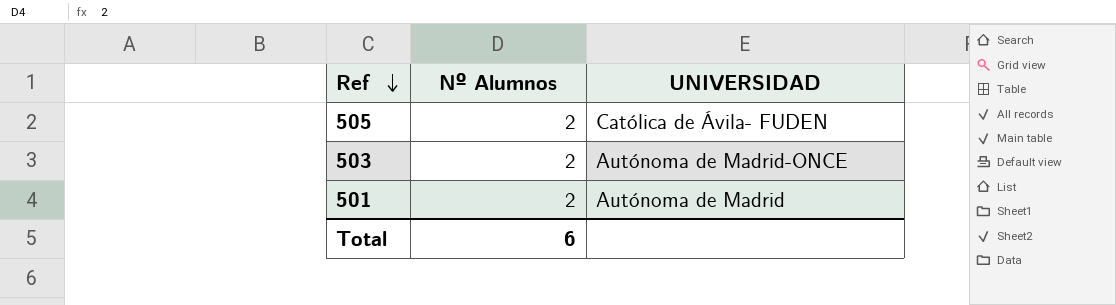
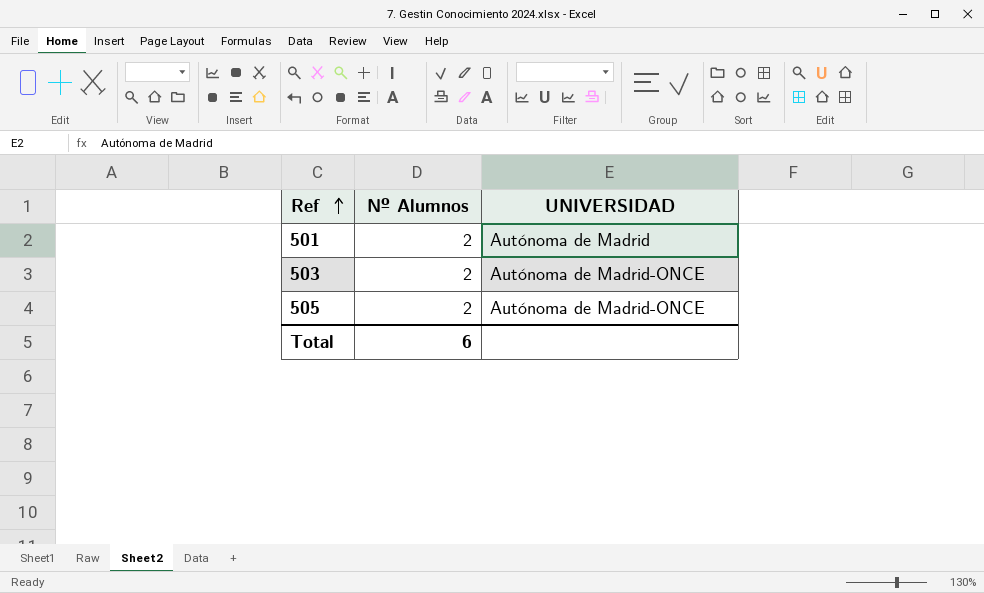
row order: Ref descending -> Ref ascending
505 | UNIVERSIDAD: Católica de Ávila- FUDEN -> Autónoma de Madrid-ONCE

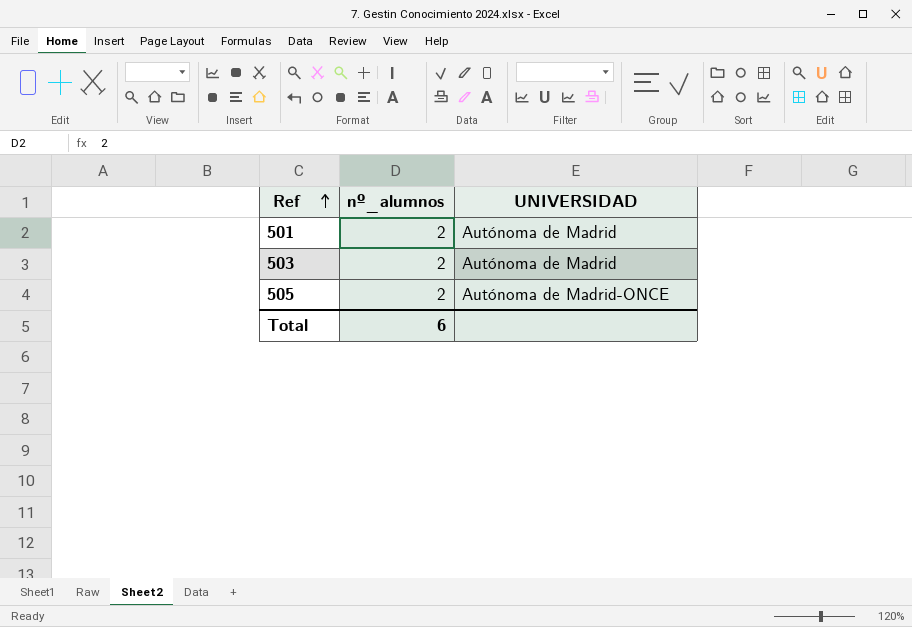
column name: Nº Alumnos -> nº_alumnos
503 | UNIVERSIDAD: Autónoma de Madrid-ONCE -> Autónoma de Madrid

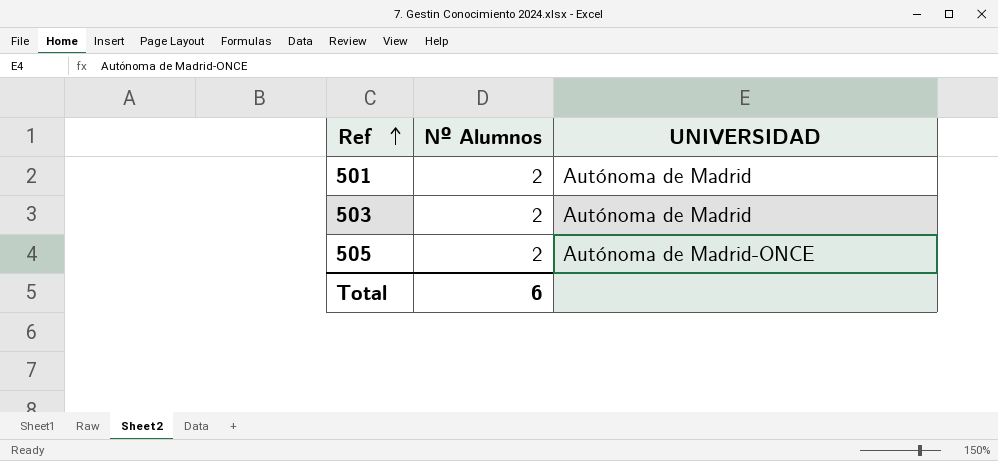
column name: nº_alumnos -> Nº Alumnos

